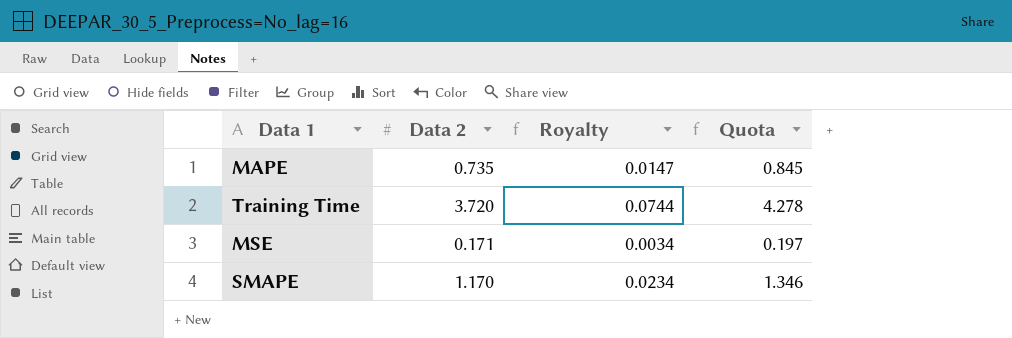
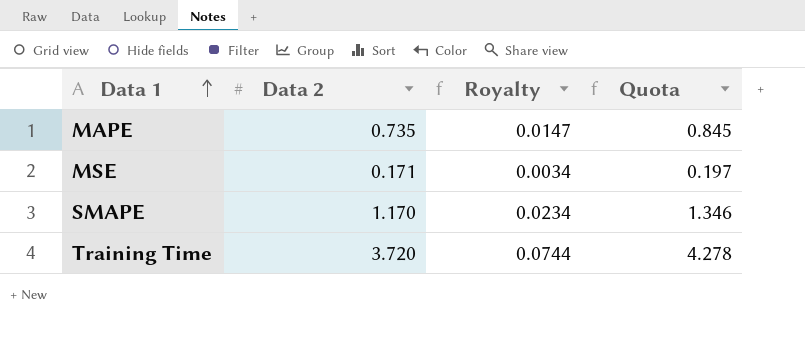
row order: none -> Data 1 ascending

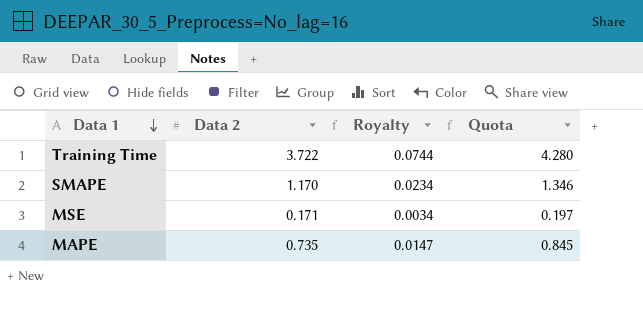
row order: Data 1 ascending -> Data 1 descending
Training Time | Data 2: 3.720 -> 3.722
Training Time | Quota: 4.278 -> 4.280

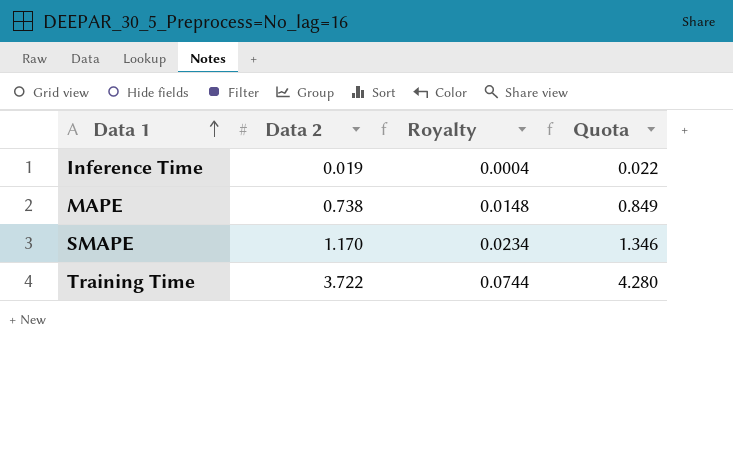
row order: Data 1 descending -> Data 1 ascending
row MSE: 0.171 | 0.0034 | 0.197 -> none
row Inference Time: none -> 0.019 | 0.0004 | 0.022
MAPE | Data 2: 0.735 -> 0.738
MAPE | Royalty: 0.0147 -> 0.0148
MAPE | Quota: 0.845 -> 0.849

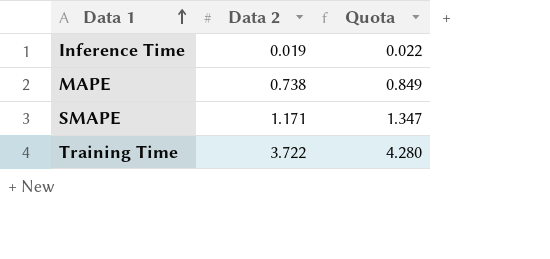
column Royalty | formula: [Data 2] * 0.02 -> none
SMAPE | Data 2: 1.170 -> 1.171
SMAPE | Quota: 1.346 -> 1.347

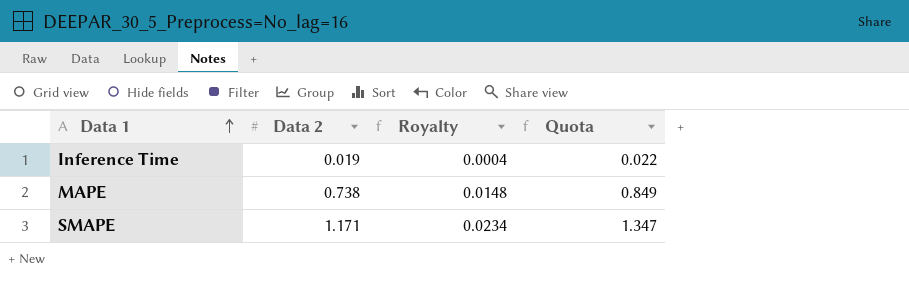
column Royalty | formula: none -> [Data 2] * 0.02
row Training Time: 3.722 | 4.280 -> none

